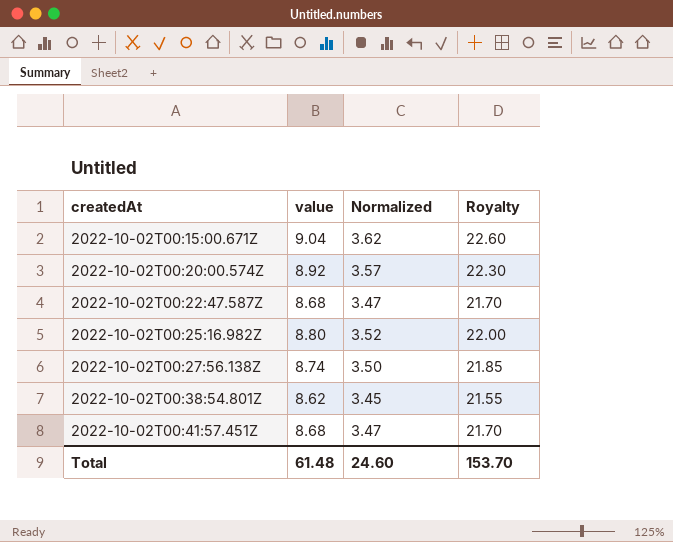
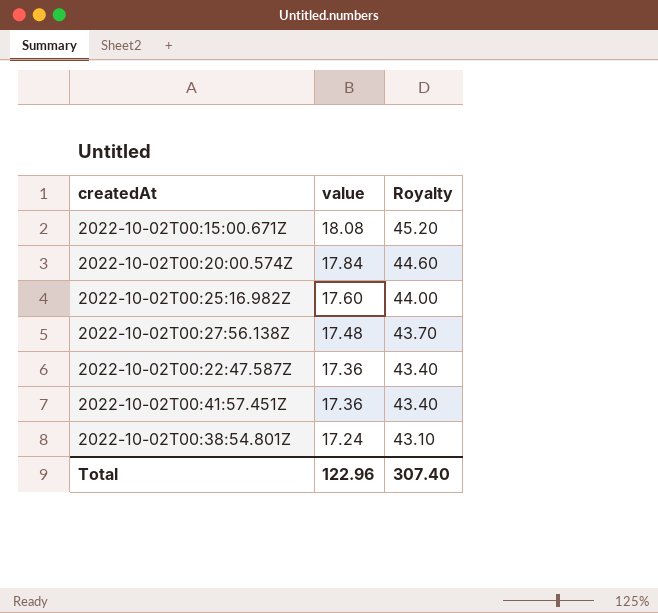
row order: createdAt ascending -> value descending
column Normalized | formula: [value] * 0.4 -> none
2022-10-02T00:15:00.671Z | value: 9.04 -> 18.08
2022-10-02T00:15:00.671Z | Royalty: 22.60 -> 45.20
2022-10-02T00:20:00.574Z | value: 8.92 -> 17.84
2022-10-02T00:20:00.574Z | Royalty: 22.30 -> 44.60
2022-10-02T00:25:16.982Z | value: 8.80 -> 17.60
2022-10-02T00:25:16.982Z | Royalty: 22.00 -> 44.00
2022-10-02T00:27:56.138Z | value: 8.74 -> 17.48
2022-10-02T00:27:56.138Z | Royalty: 21.85 -> 43.70
2022-10-02T00:22:47.587Z | value: 8.68 -> 17.36
2022-10-02T00:22:47.587Z | Royalty: 21.70 -> 43.40
2022-10-02T00:41:57.451Z | value: 8.68 -> 17.36
2022-10-02T00:41:57.451Z | Royalty: 21.70 -> 43.40
2022-10-02T00:38:54.801Z | value: 8.62 -> 17.24
2022-10-02T00:38:54.801Z | Royalty: 21.55 -> 43.10
Total | value: 61.48 -> 122.96
Total | Royalty: 153.70 -> 307.40

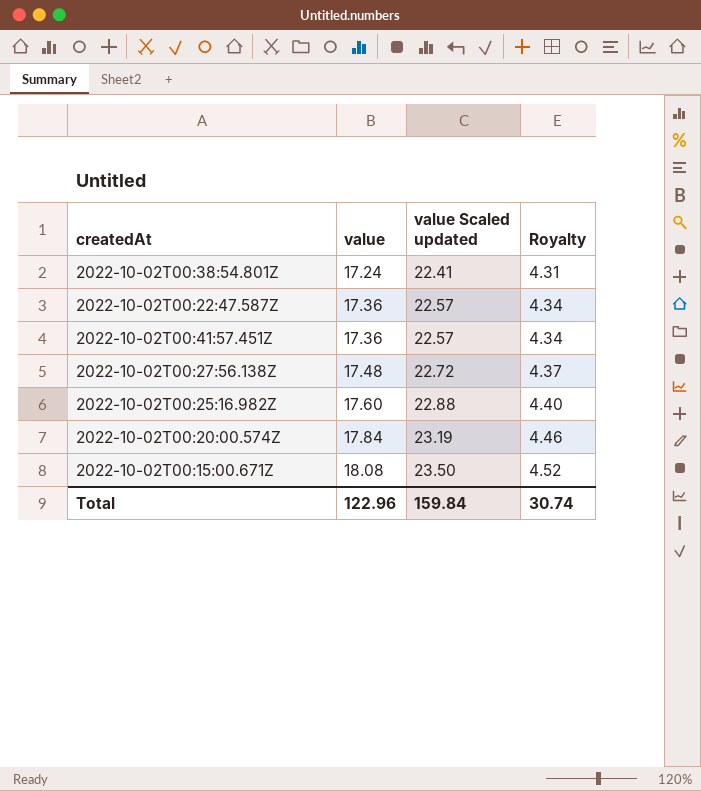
row order: value descending -> value ascending
column value Scaled updated | formula: none -> [value] * 1.3
column Royalty | formula: [value] * 2.5 -> [value] * 0.25
Total | Royalty: 307.40 -> 30.74

